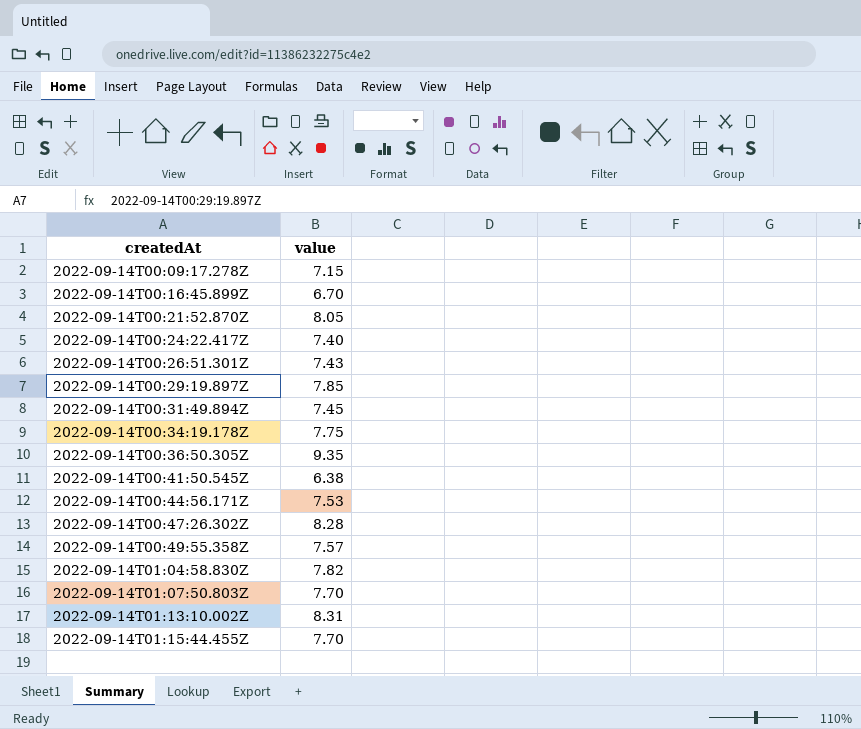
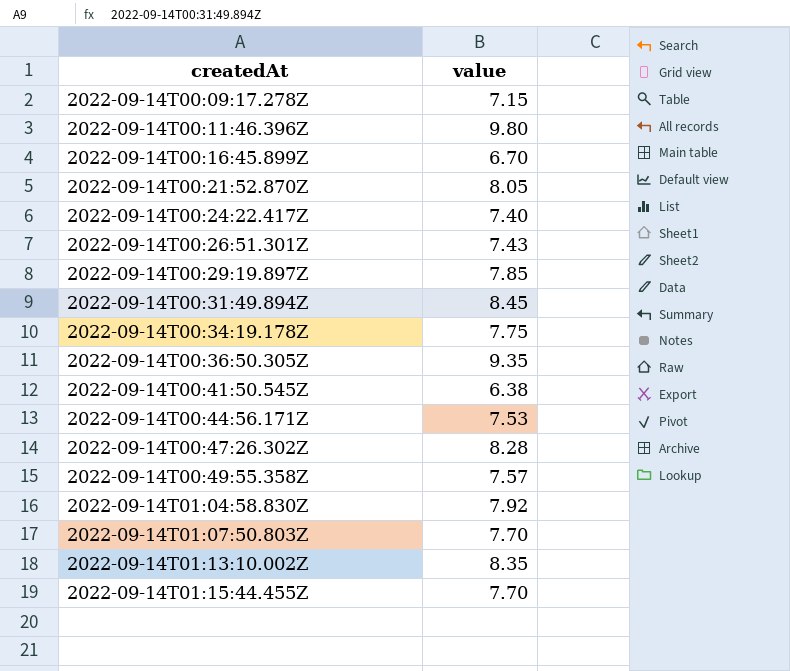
row 2022-09-14T00:11:46.396Z: none -> 9.80
2022-09-14T00:31:49.894Z | value: 7.45 -> 8.45
2022-09-14T01:04:58.830Z | value: 7.82 -> 7.92
2022-09-14T01:13:10.002Z | value: 8.31 -> 8.35

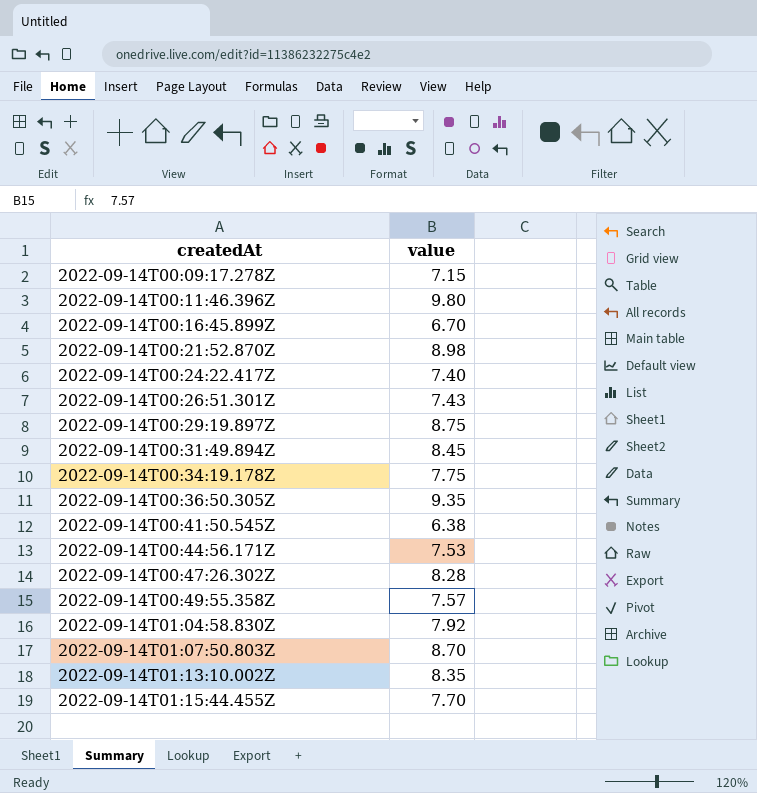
2022-09-14T00:21:52.870Z | value: 8.05 -> 8.98
2022-09-14T00:29:19.897Z | value: 7.85 -> 8.75
2022-09-14T01:07:50.803Z | value: 7.70 -> 8.70

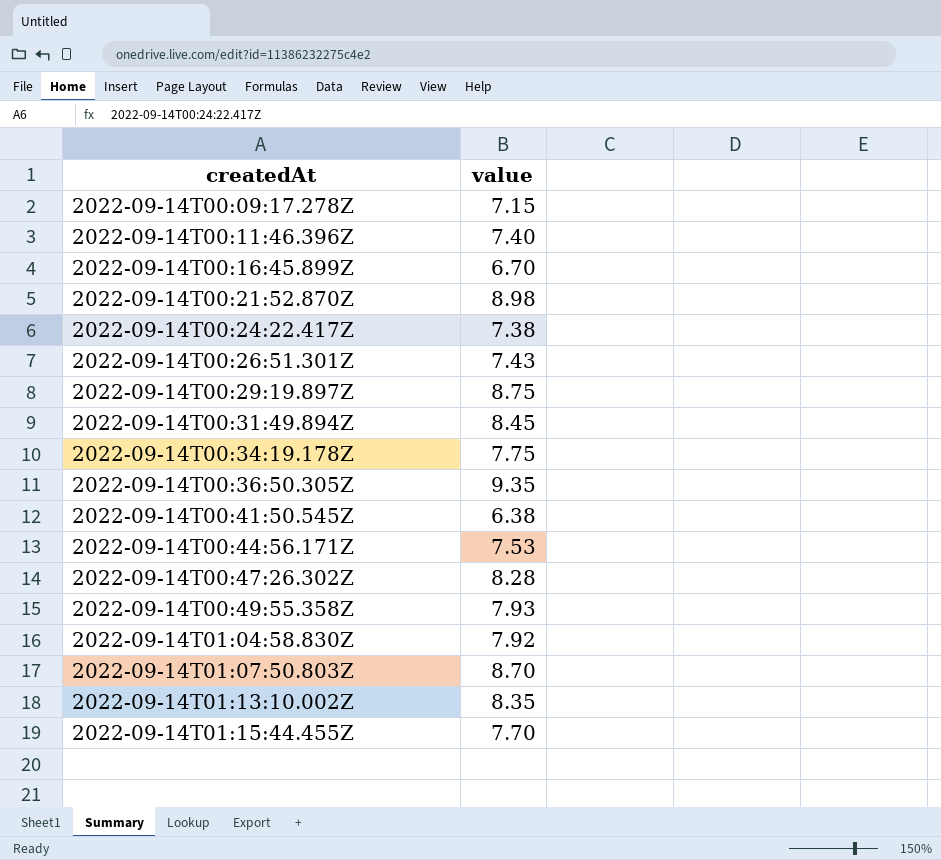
2022-09-14T00:11:46.396Z | value: 9.80 -> 7.40
2022-09-14T00:24:22.417Z | value: 7.40 -> 7.38
2022-09-14T00:49:55.358Z | value: 7.57 -> 7.93

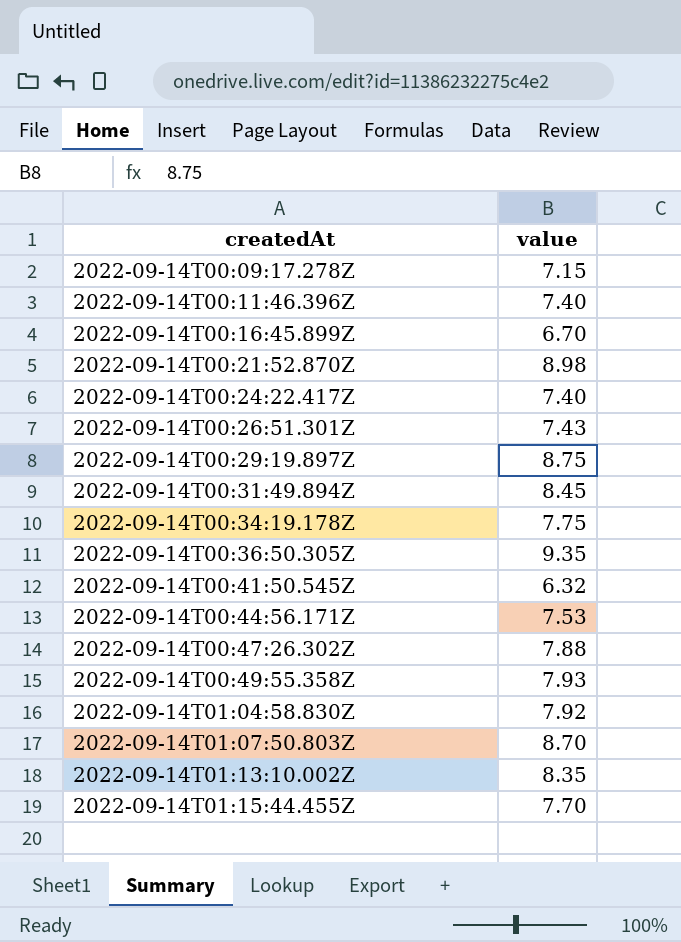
2022-09-14T00:24:22.417Z | value: 7.38 -> 7.40
2022-09-14T00:41:50.545Z | value: 6.38 -> 6.32
2022-09-14T00:47:26.302Z | value: 8.28 -> 7.88

